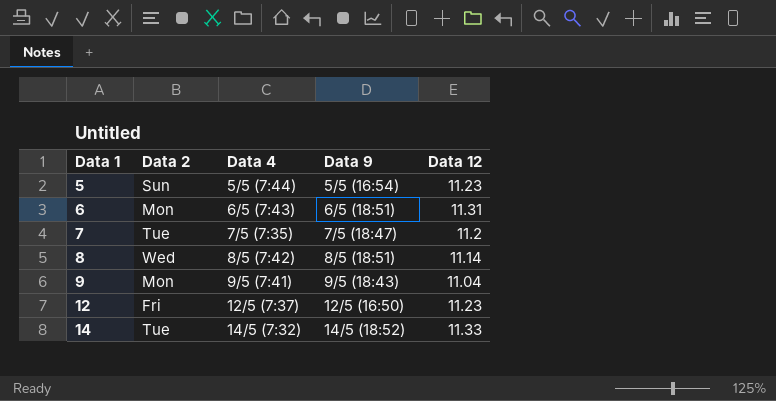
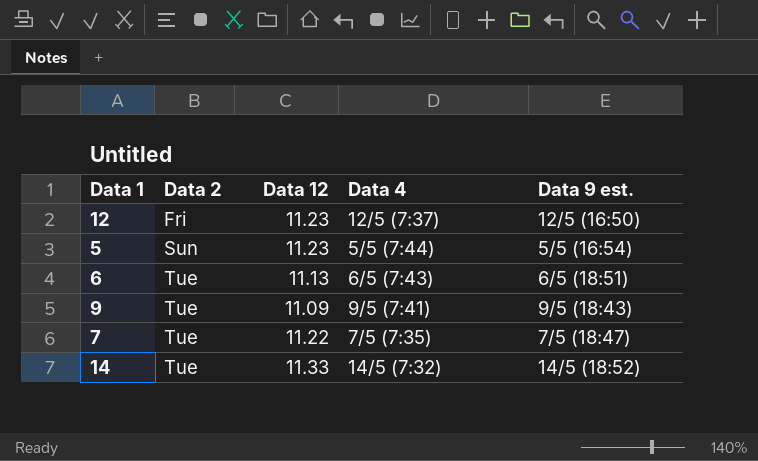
row order: Data 1 ascending -> Data 2 ascending
column Data 12 | position: 5 -> 3
column name: Data 9 -> Data 9 est.
row 8: Wed | 8/5 (7:42) | 8/5 (18:51) | 11.14 -> none
6 | Data 2: Mon -> Tue
6 | Data 12: 11.31 -> 11.13
9 | Data 2: Mon -> Tue
9 | Data 12: 11.04 -> 11.09
7 | Data 12: 11.2 -> 11.22

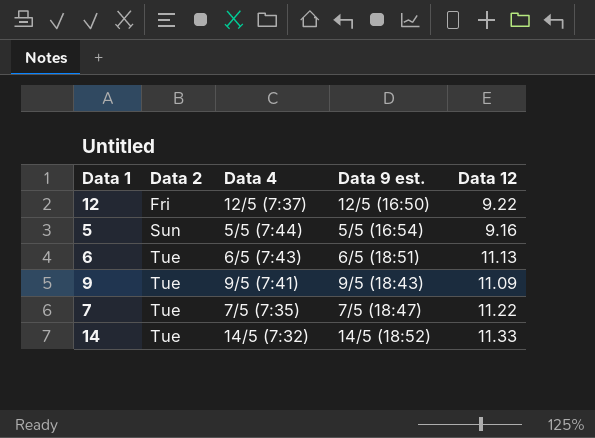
column Data 12 | position: 3 -> 5
12 | Data 12: 11.23 -> 9.22
5 | Data 12: 11.23 -> 9.16

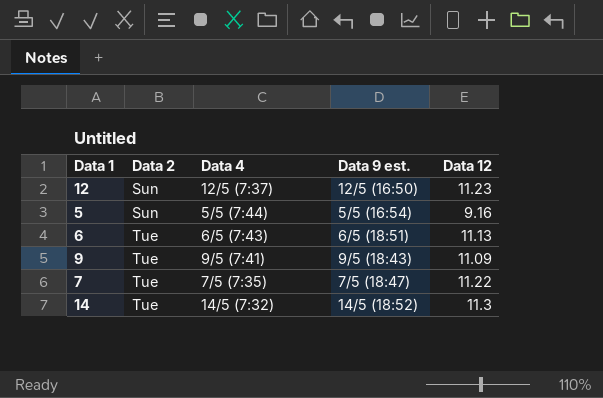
12 | Data 2: Fri -> Sun
12 | Data 12: 9.22 -> 11.23
14 | Data 12: 11.33 -> 11.3

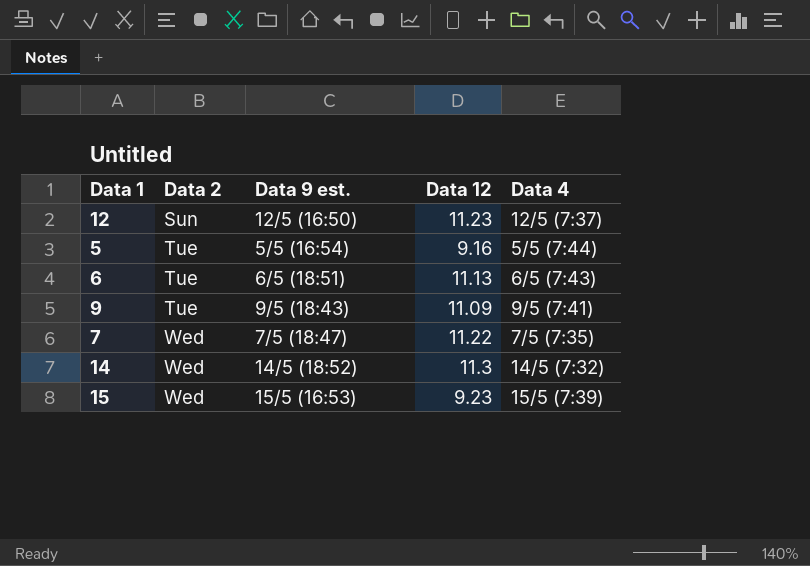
column Data 4 | position: 3 -> 5
5 | Data 2: Sun -> Tue
7 | Data 2: Tue -> Wed
14 | Data 2: Tue -> Wed
row 15: none -> Wed | 15/5 (16:53) | 9.23 | 15/5 (7:39)

